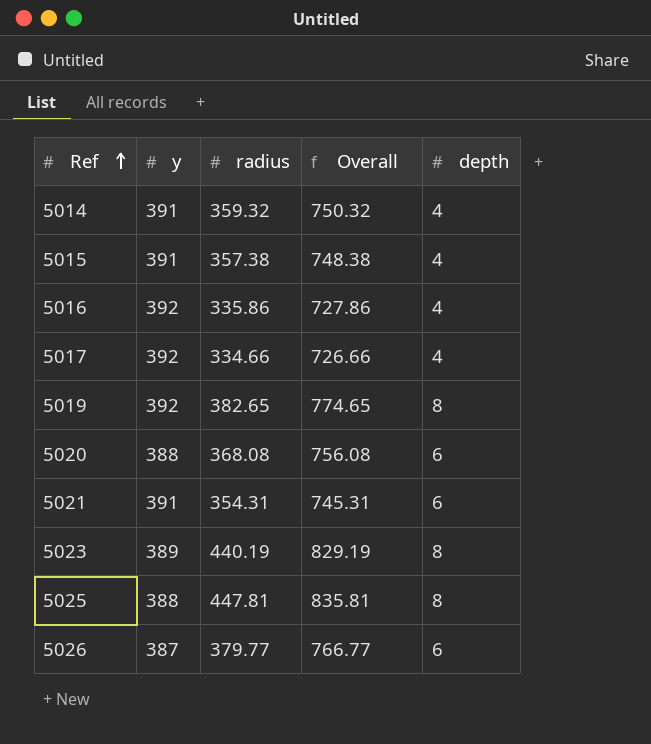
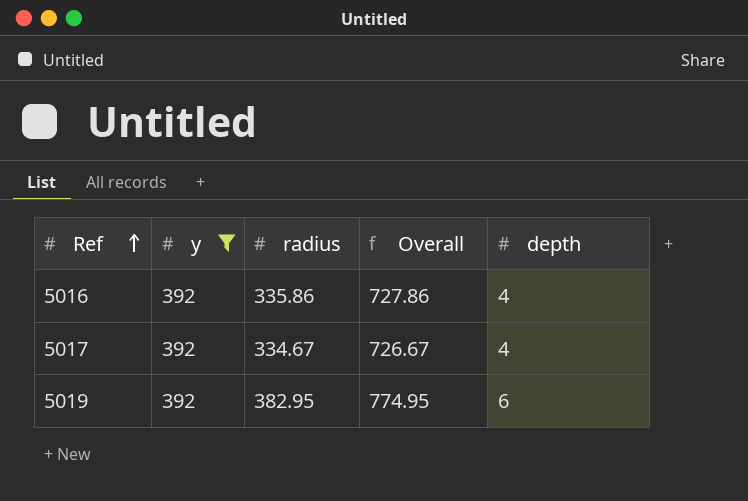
filter: none -> y = 392
5017 | radius: 334.66 -> 334.67
5017 | Overall: 726.66 -> 726.67
5019 | radius: 382.65 -> 382.95
5019 | Overall: 774.65 -> 774.95
5019 | depth: 8 -> 6

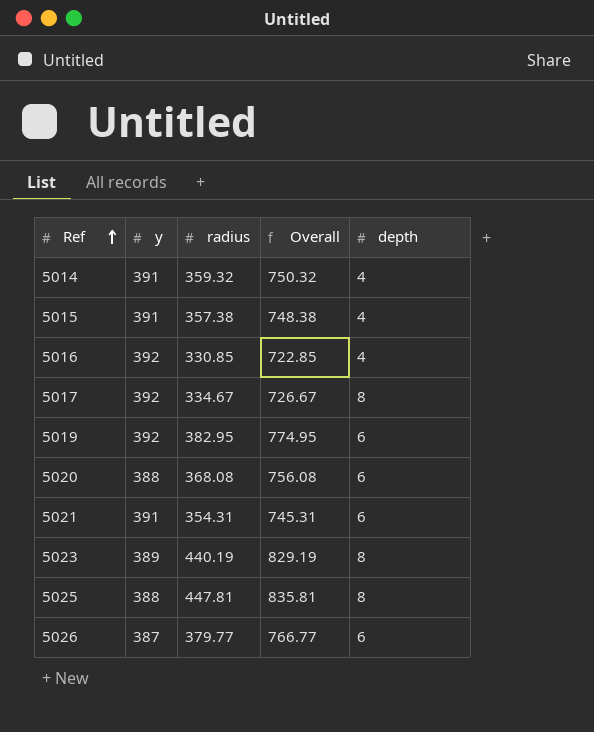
filter: y = 392 -> none
5016 | radius: 335.86 -> 330.85
5016 | Overall: 727.86 -> 722.85
5017 | depth: 4 -> 8

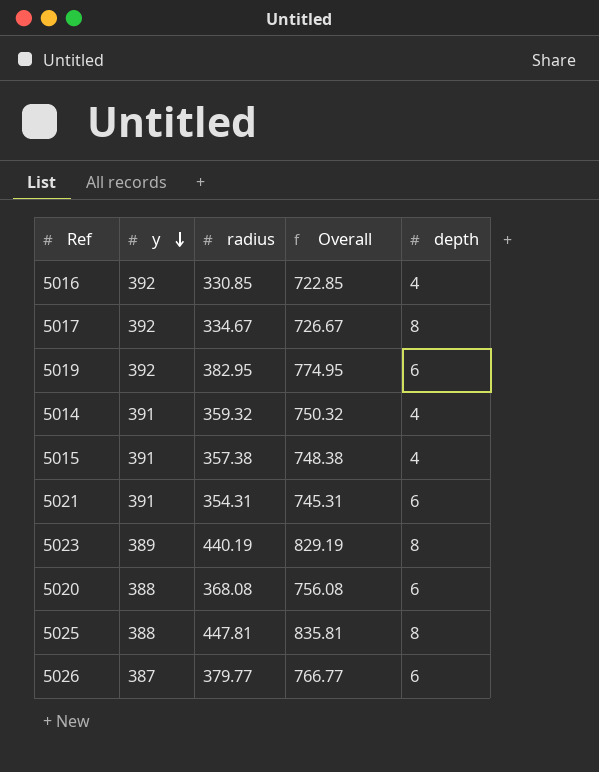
row order: Ref ascending -> y descending

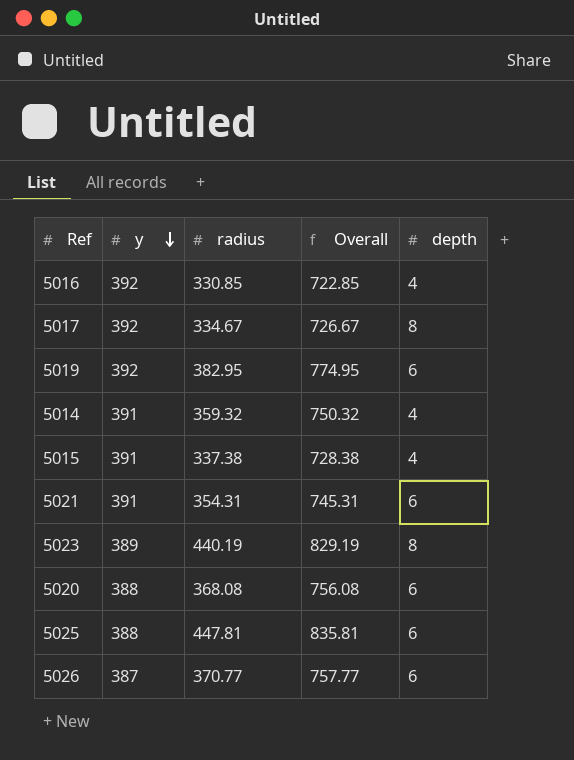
5015 | radius: 357.38 -> 337.38
5015 | Overall: 748.38 -> 728.38
5025 | depth: 8 -> 6
5026 | radius: 379.77 -> 370.77
5026 | Overall: 766.77 -> 757.77

